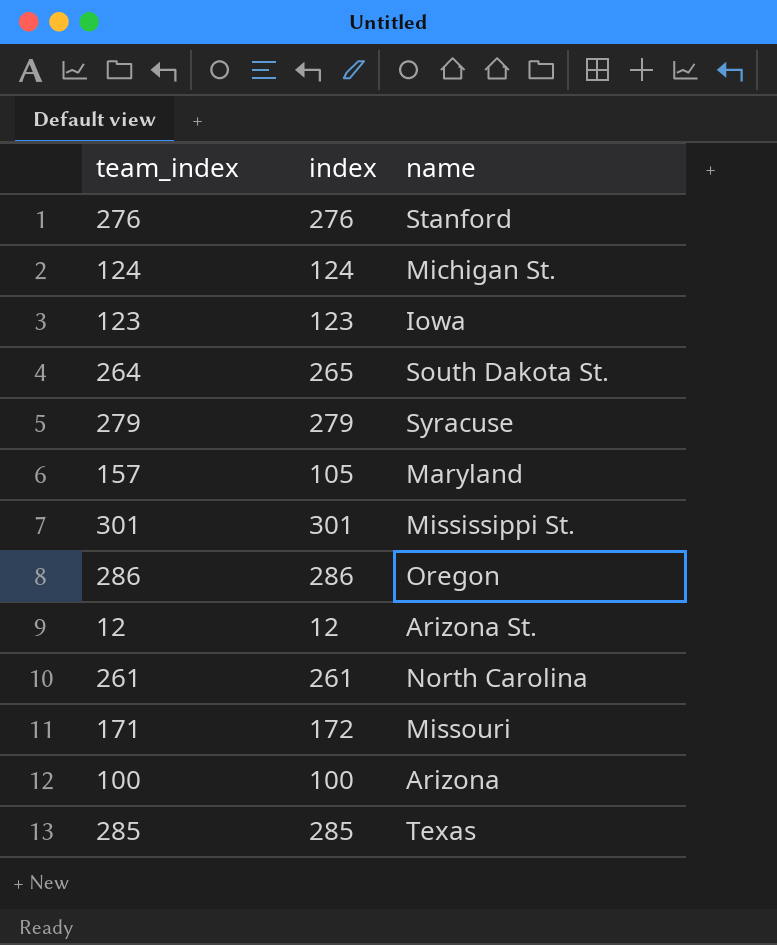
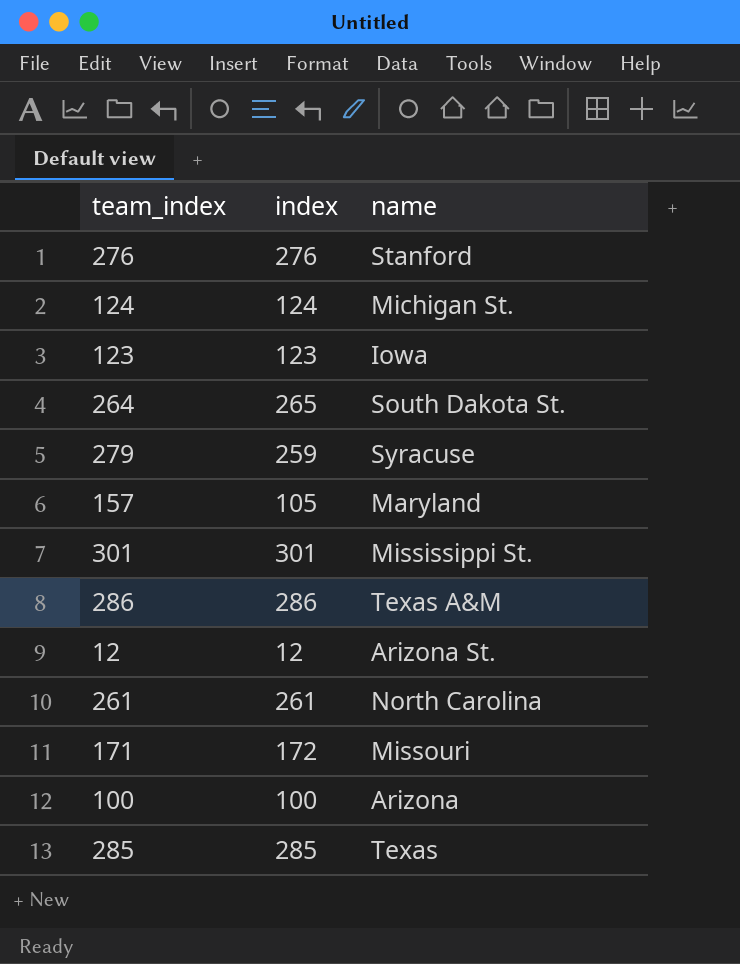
279 | index: 279 -> 259
286 | name: Oregon -> Texas A&M

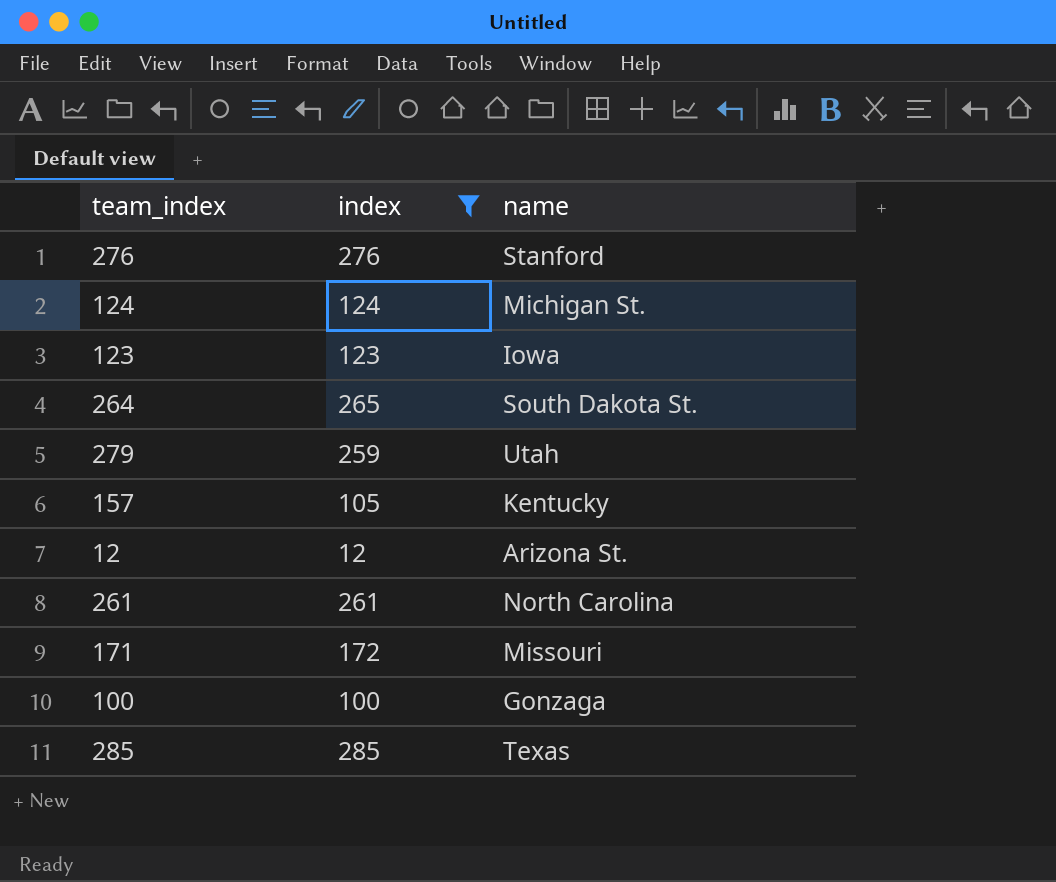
filter: none -> index <= 285
279 | name: Syracuse -> Utah
157 | name: Maryland -> Kentucky
100 | name: Arizona -> Gonzaga

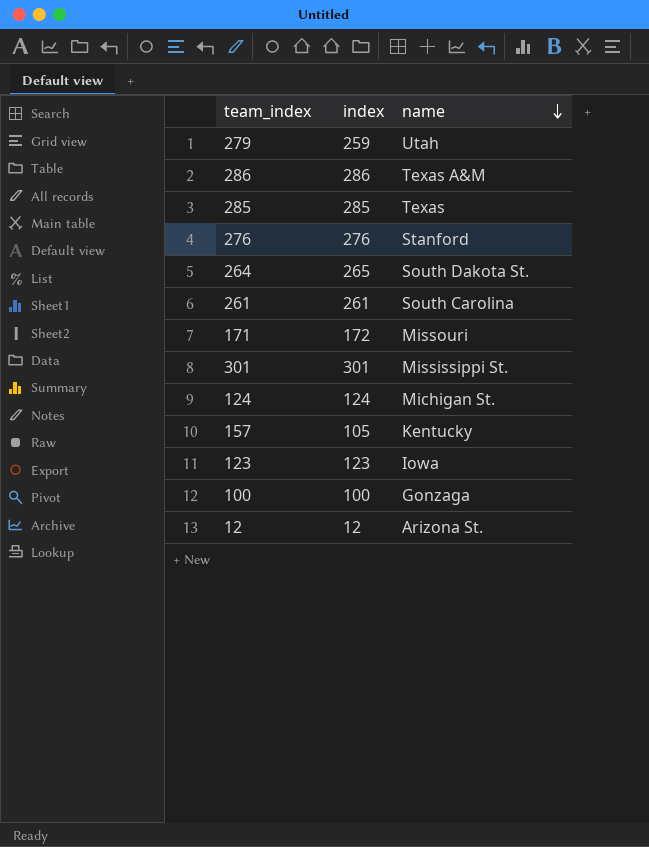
filter: index <= 285 -> none
row order: none -> name descending
261 | name: North Carolina -> South Carolina

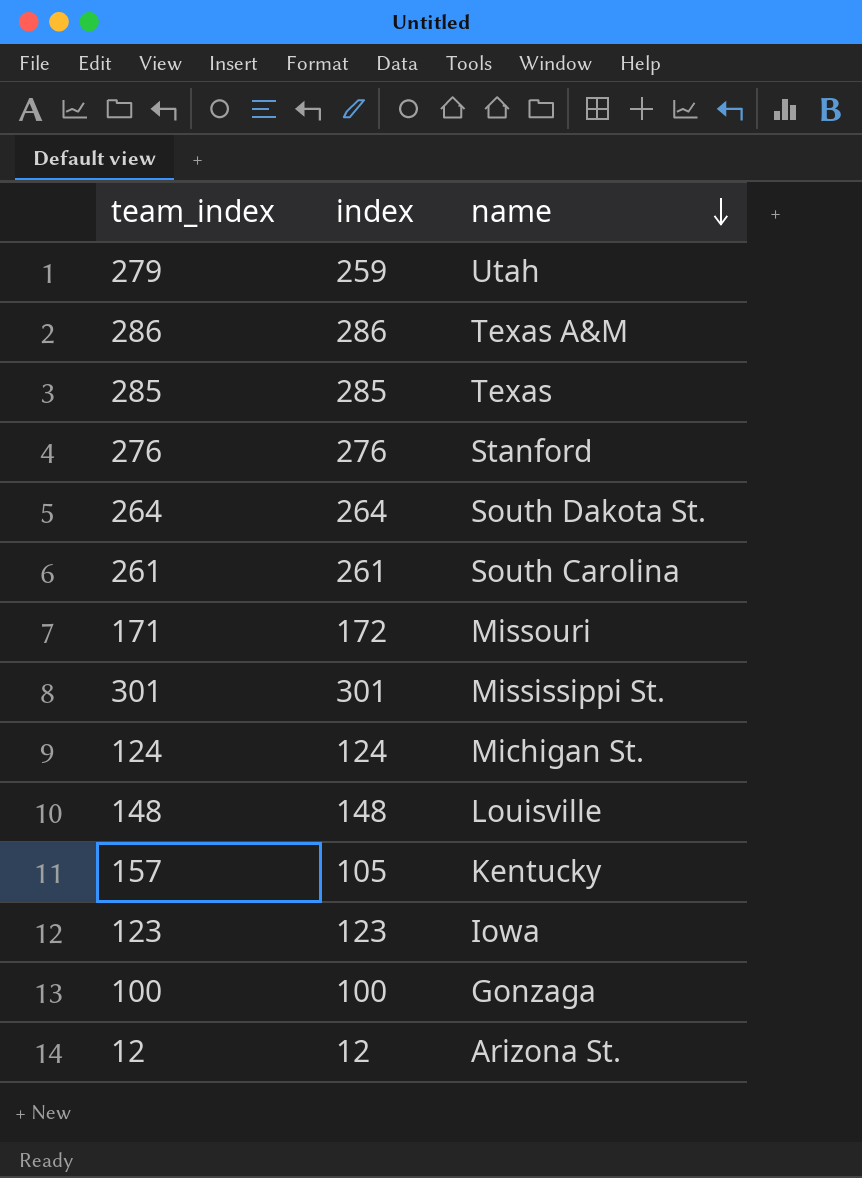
264 | index: 265 -> 264
row 148: none -> 148 | Louisville

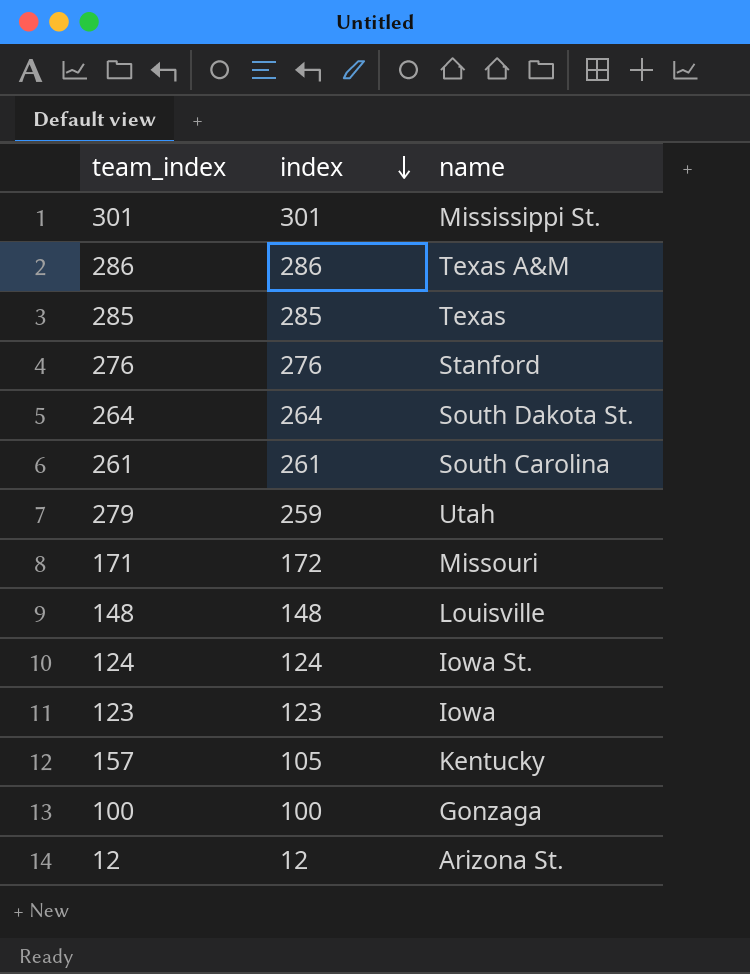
row order: name descending -> index descending
124 | name: Michigan St. -> Iowa St.

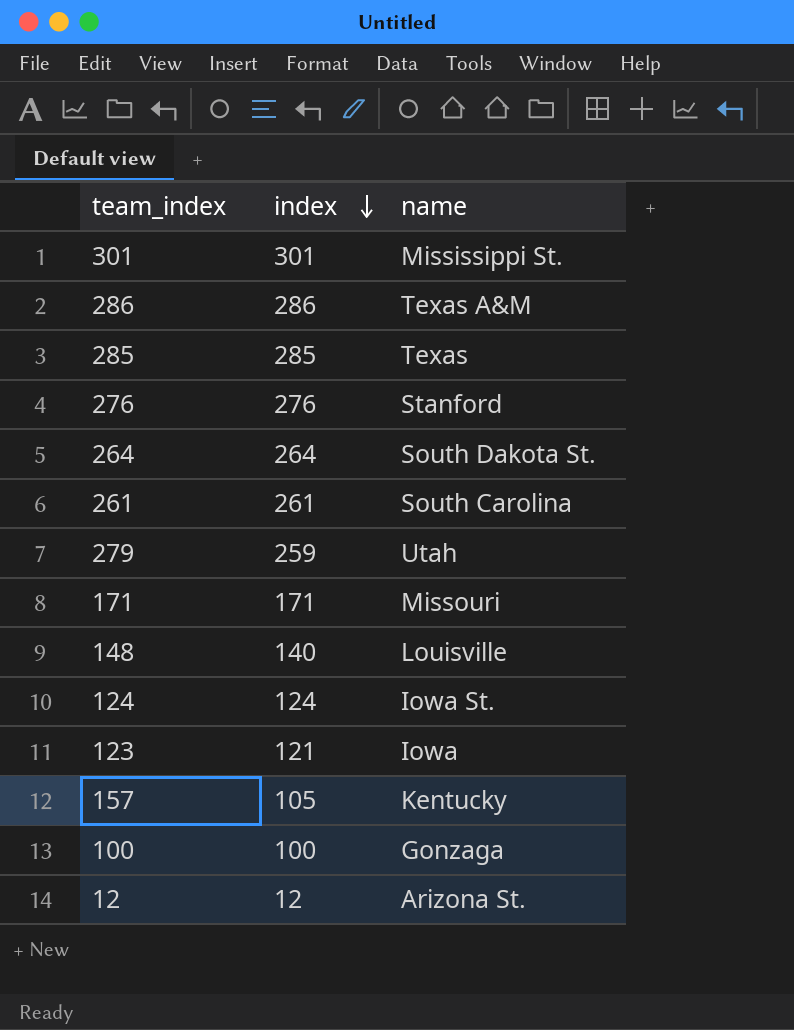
171 | index: 172 -> 171
148 | index: 148 -> 140
123 | index: 123 -> 121

